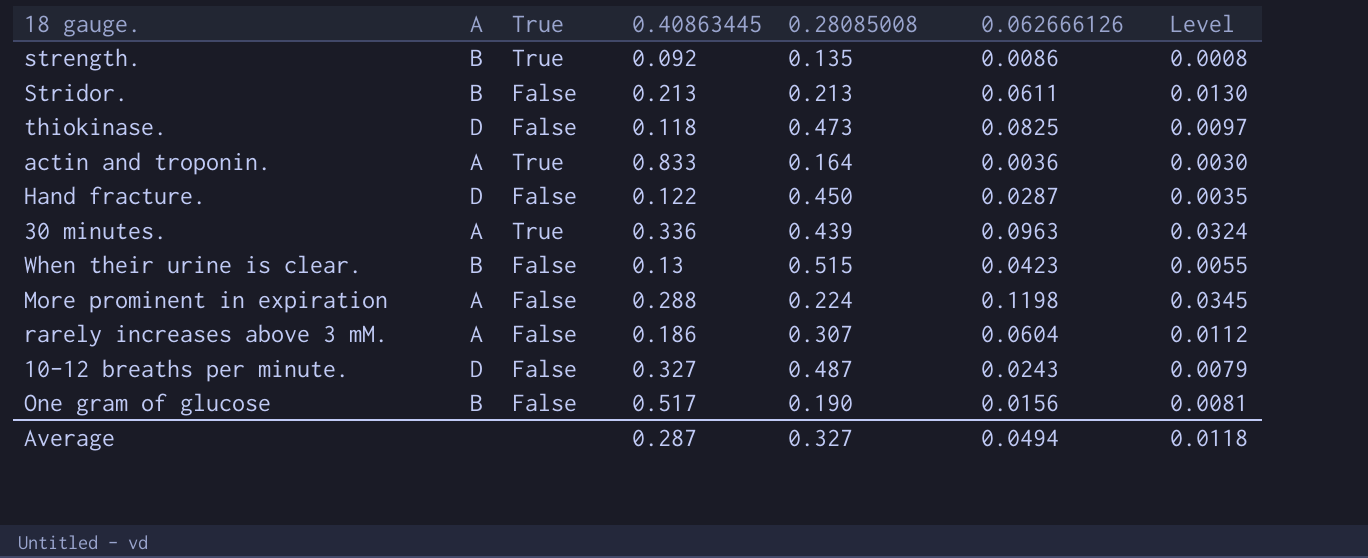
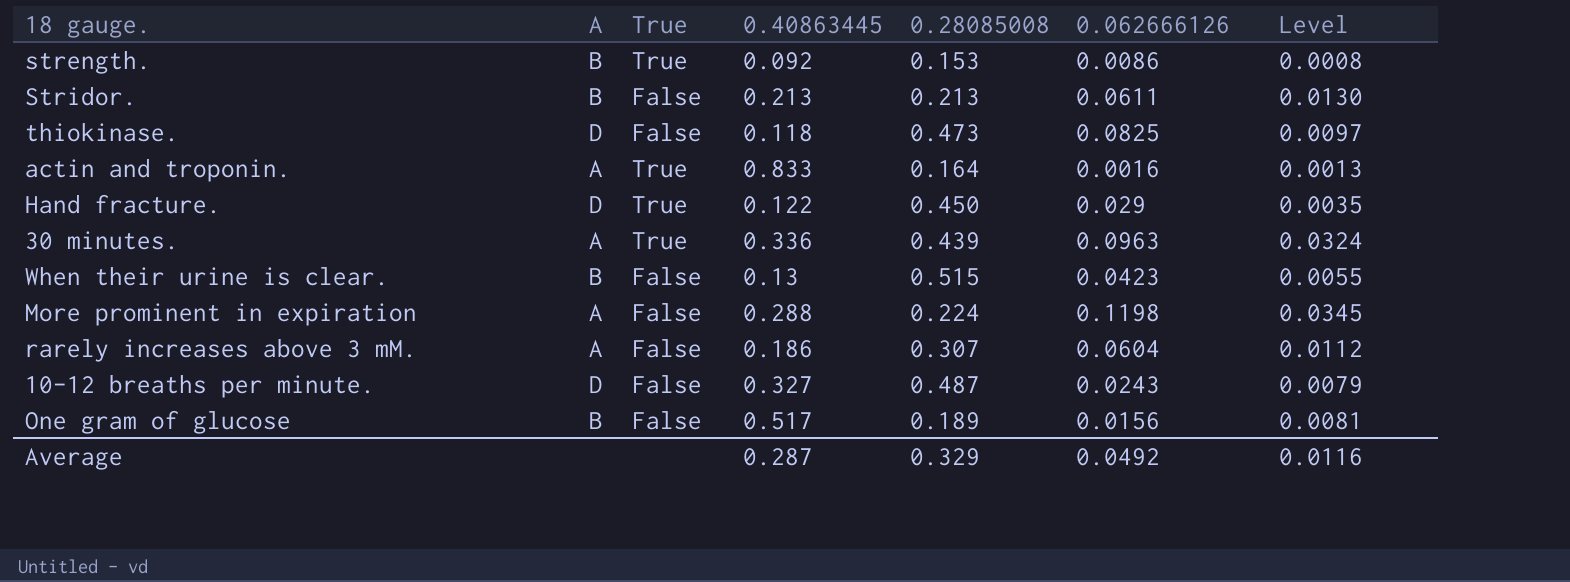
strength. | 0.28085008: 0.135 -> 0.153
actin and troponin. | 0.062666126: 0.0036 -> 0.0016
actin and troponin. | Level: 0.0030 -> 0.0013
Hand fracture. | True: False -> True
Hand fracture. | 0.062666126: 0.0287 -> 0.029
One gram of glucose | 0.28085008: 0.190 -> 0.189
Average | 0.28085008: 0.327 -> 0.329
Average | 0.062666126: 0.0494 -> 0.0492
Average | Level: 0.0118 -> 0.0116

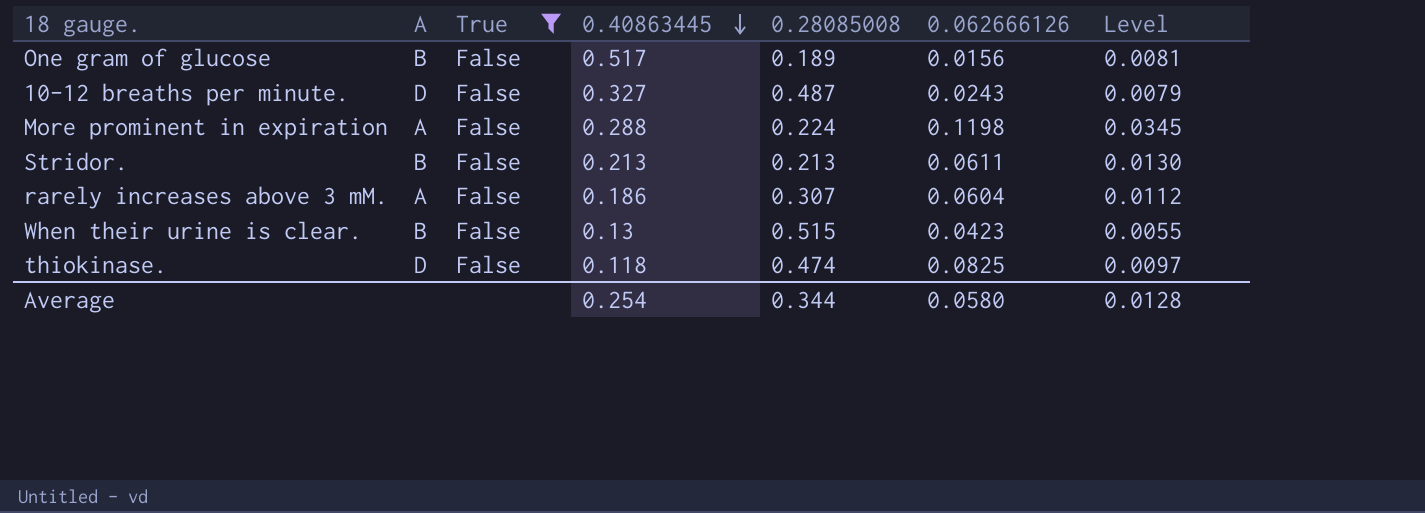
filter: none -> True = False
row order: none -> 0.40863445 descending
thiokinase. | 0.28085008: 0.473 -> 0.474
Average | 0.40863445: 0.287 -> 0.254
Average | 0.28085008: 0.329 -> 0.344
Average | 0.062666126: 0.0492 -> 0.0580
Average | Level: 0.0116 -> 0.0128

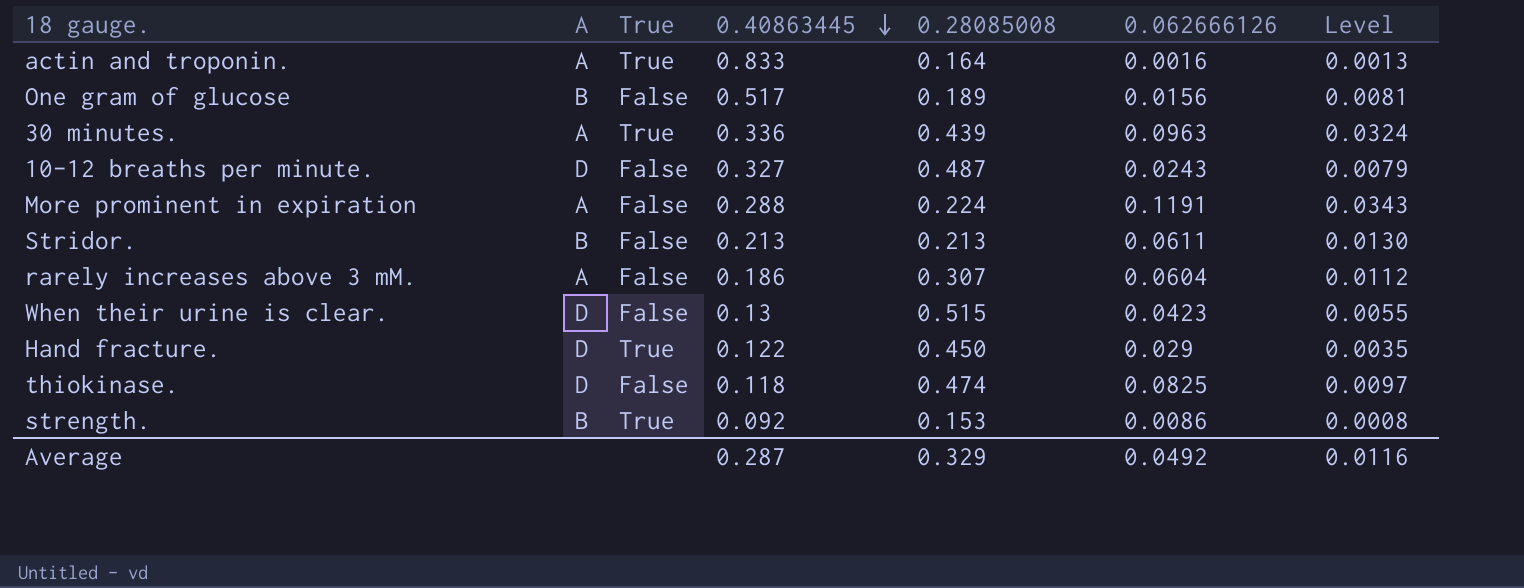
filter: True = False -> none
More prominent in expiration | 0.062666126: 0.1198 -> 0.1191
More prominent in expiration | Level: 0.0345 -> 0.0343
When their urine is clear. | A: B -> D
Average | 0.40863445: 0.254 -> 0.287
Average | 0.28085008: 0.344 -> 0.329
Average | 0.062666126: 0.0580 -> 0.0492
Average | Level: 0.0128 -> 0.0116

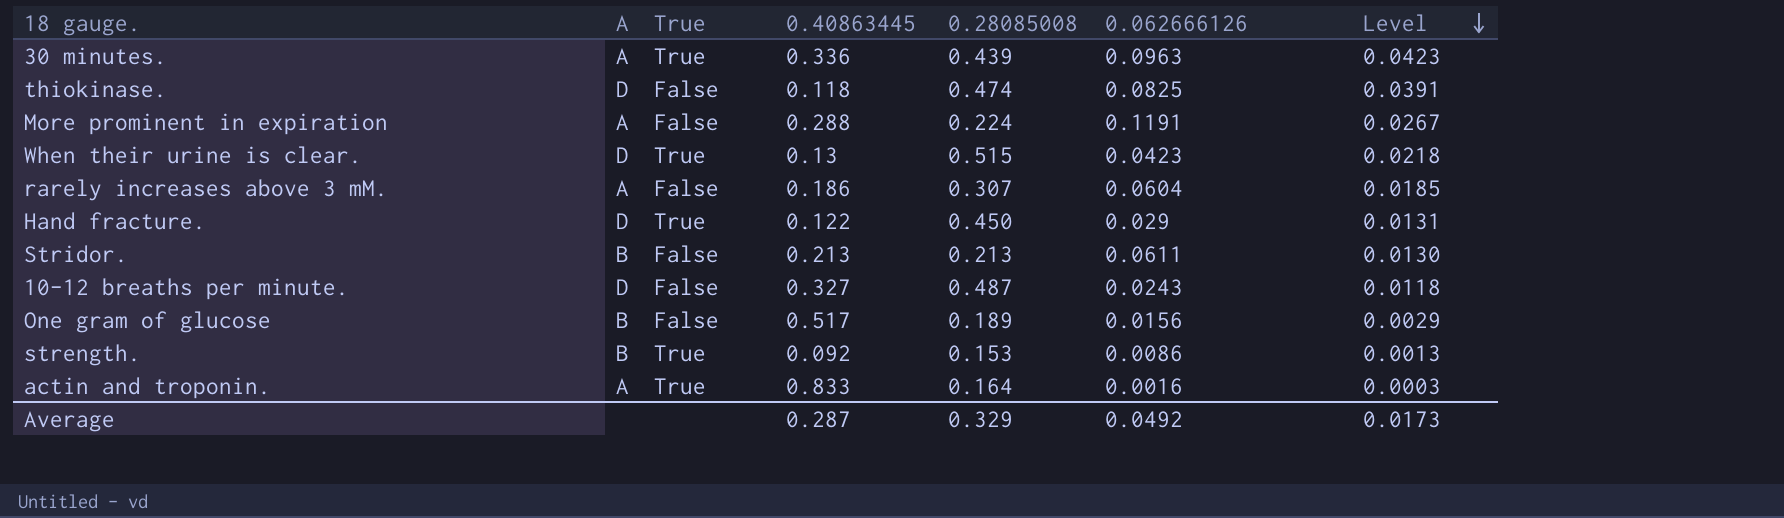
row order: 0.40863445 descending -> Level descending
column Level | formula: [0.40863445] * [0.062666126] -> [0.28085008] * [0.062666126]
When their urine is clear. | True: False -> True
Average | Level: 0.0116 -> 0.0173

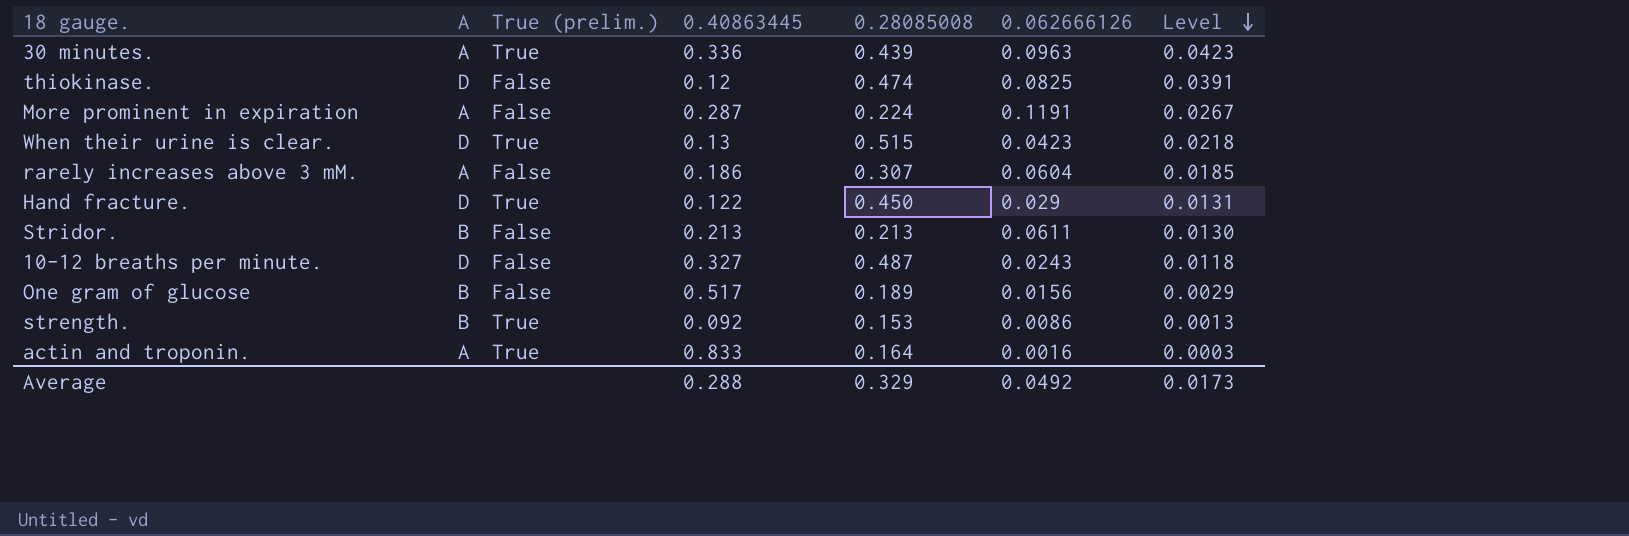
column name: True -> True (prelim.)
thiokinase. | 0.40863445: 0.118 -> 0.12
More prominent in expiration | 0.40863445: 0.288 -> 0.287
Average | 0.40863445: 0.287 -> 0.288

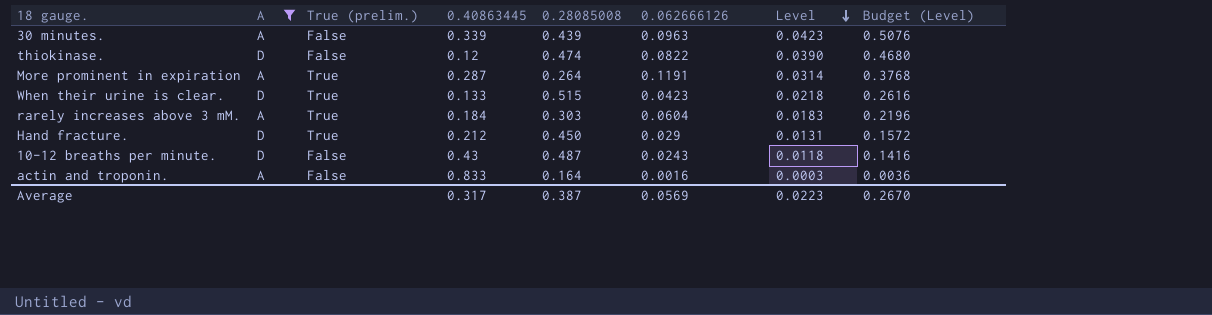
filter: none -> A != B
column Budget (Level) | formula: none -> [Level] * 12
30 minutes. | True (prelim.): True -> False
30 minutes. | 0.40863445: 0.336 -> 0.339
thiokinase. | 0.062666126: 0.0825 -> 0.0822
thiokinase. | Level: 0.0391 -> 0.0390
More prominent in expiration | True (prelim.): False -> True
More prominent in expiration | 0.28085008: 0.224 -> 0.264
More prominent in expiration | Level: 0.0267 -> 0.0314
When their urine is clear. | 0.40863445: 0.13 -> 0.133
rarely increases above 3 mM. | True (prelim.): False -> True
rarely increases above 3 mM. | 0.40863445: 0.186 -> 0.184
rarely increases above 3 mM. | 0.28085008: 0.307 -> 0.303
rarely increases above 3 mM. | Level: 0.0185 -> 0.0183
Hand fracture. | 0.40863445: 0.122 -> 0.212
10-12 breaths per minute. | 0.40863445: 0.327 -> 0.43
actin and troponin. | True (prelim.): True -> False
Average | 0.40863445: 0.288 -> 0.317
Average | 0.28085008: 0.329 -> 0.387
Average | 0.062666126: 0.0492 -> 0.0569
Average | Level: 0.0173 -> 0.0223

